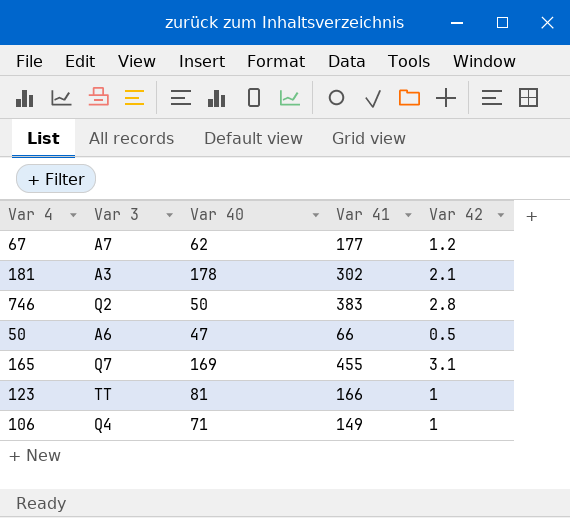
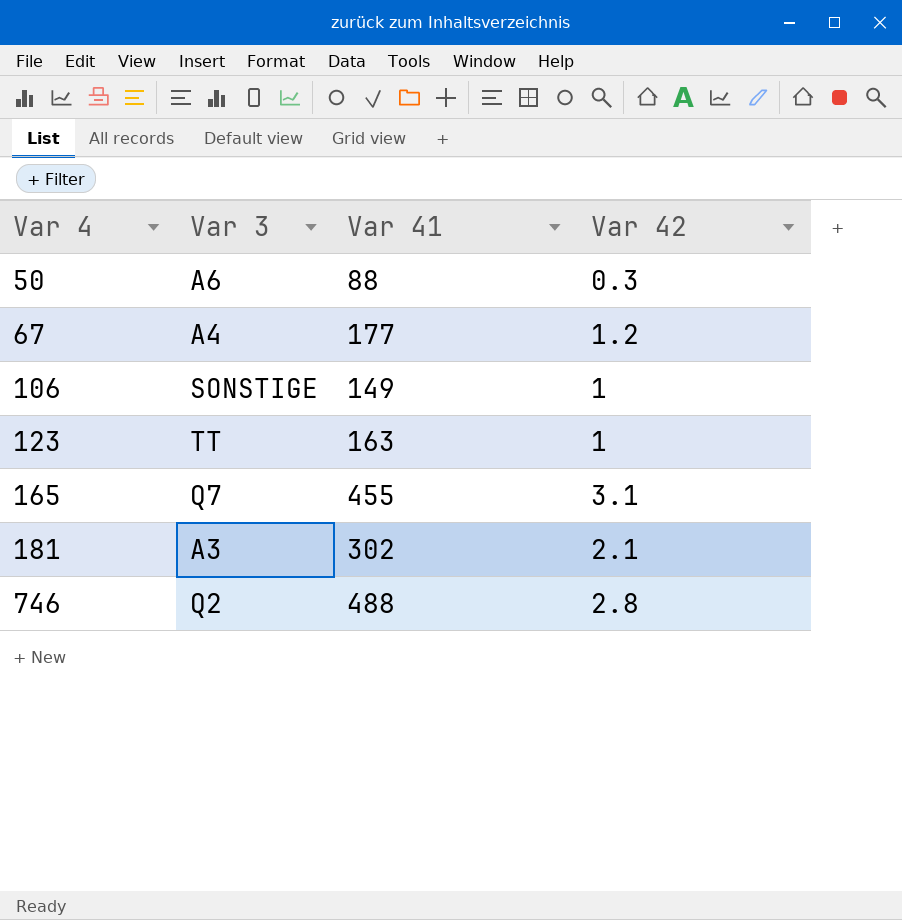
row order: none -> Var 4 ascending
column Var 40 | position: 3 -> none
50 | Var 41: 66 -> 88
50 | Var 42: 0.5 -> 0.3
67 | Var 3: A7 -> A4
106 | Var 3: Q4 -> SONSTIGE
123 | Var 41: 166 -> 163
746 | Var 41: 383 -> 488

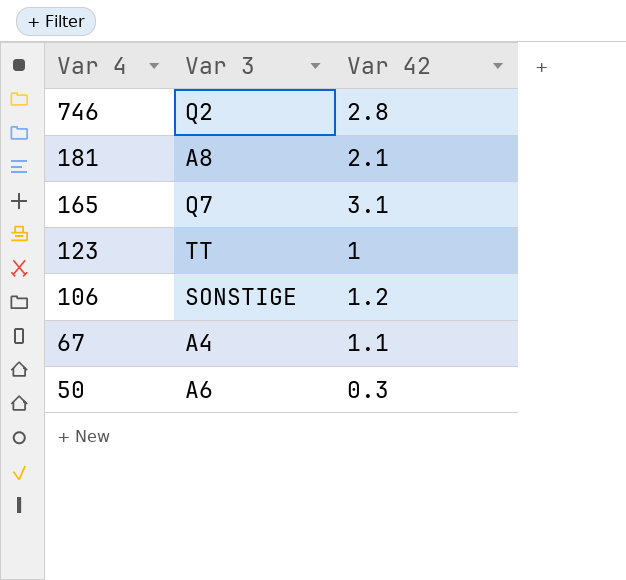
row order: Var 4 ascending -> Var 4 descending
column Var 41 | position: 3 -> none
181 | Var 3: A3 -> A8
106 | Var 42: 1 -> 1.2
67 | Var 42: 1.2 -> 1.1

